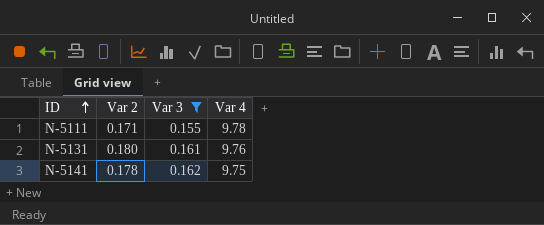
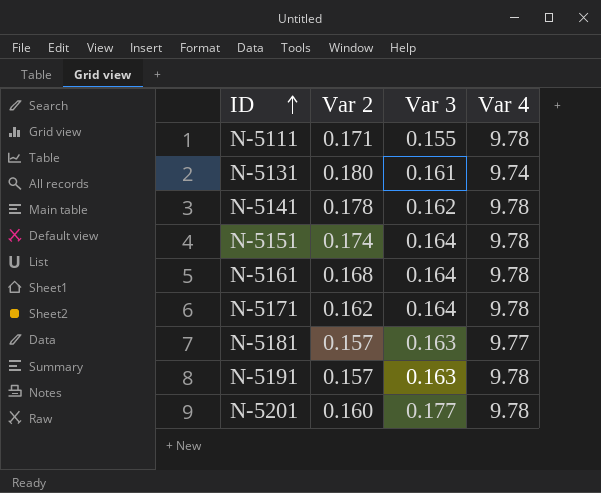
filter: Var 3 <= 0.162 -> none
N-5131 | Var 4: 9.76 -> 9.74
N-5141 | Var 4: 9.75 -> 9.78

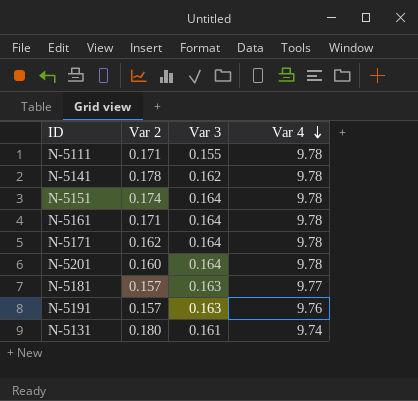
row order: ID ascending -> Var 4 descending
N-5161 | Var 2: 0.168 -> 0.171
N-5201 | Var 3: 0.177 -> 0.164
N-5191 | Var 4: 9.78 -> 9.76

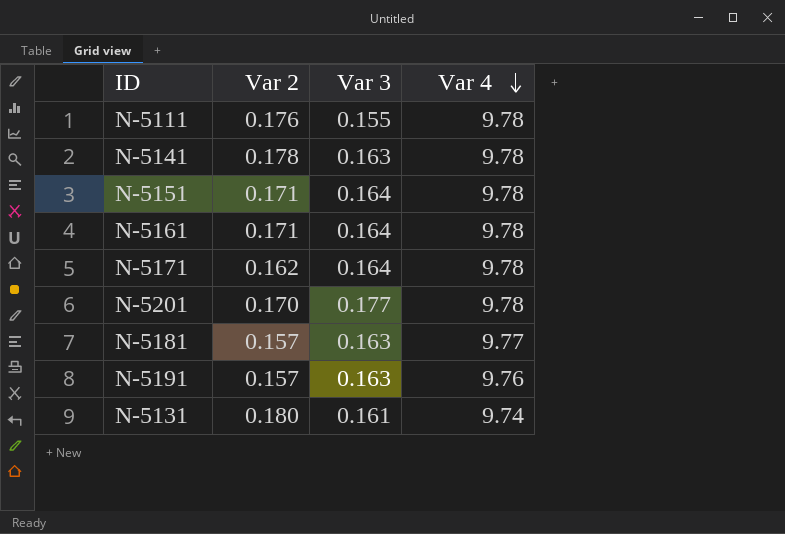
N-5111 | Var 2: 0.171 -> 0.176
N-5141 | Var 3: 0.162 -> 0.163
N-5151 | Var 2: 0.174 -> 0.171
N-5201 | Var 2: 0.160 -> 0.170
N-5201 | Var 3: 0.164 -> 0.177

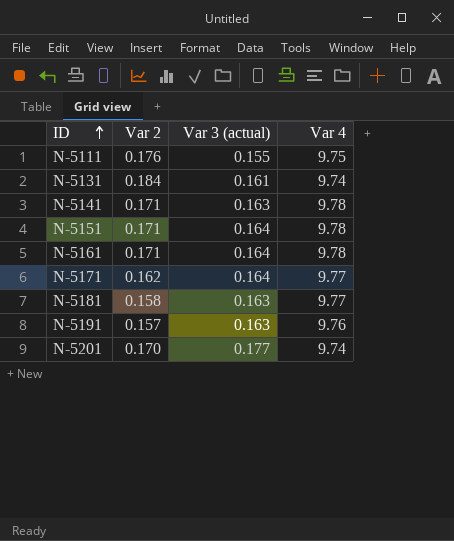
row order: Var 4 descending -> ID ascending
column name: Var 3 -> Var 3 (actual)
N-5111 | Var 4: 9.78 -> 9.75
N-5131 | Var 2: 0.180 -> 0.184
N-5141 | Var 2: 0.178 -> 0.171
N-5171 | Var 4: 9.78 -> 9.77
N-5181 | Var 2: 0.157 -> 0.158
N-5201 | Var 4: 9.78 -> 9.74

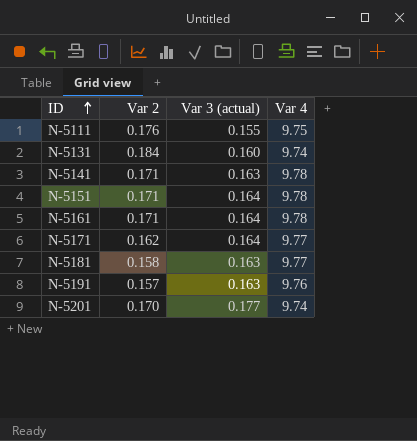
N-5131 | Var 3 (actual): 0.161 -> 0.160

